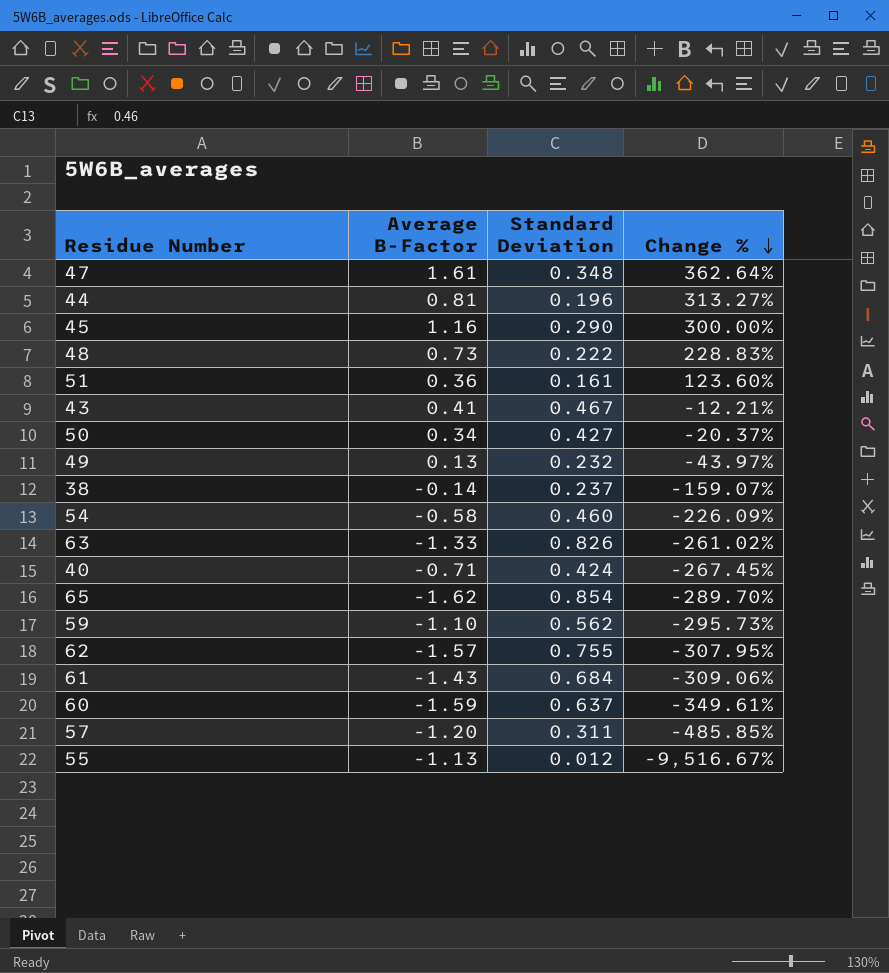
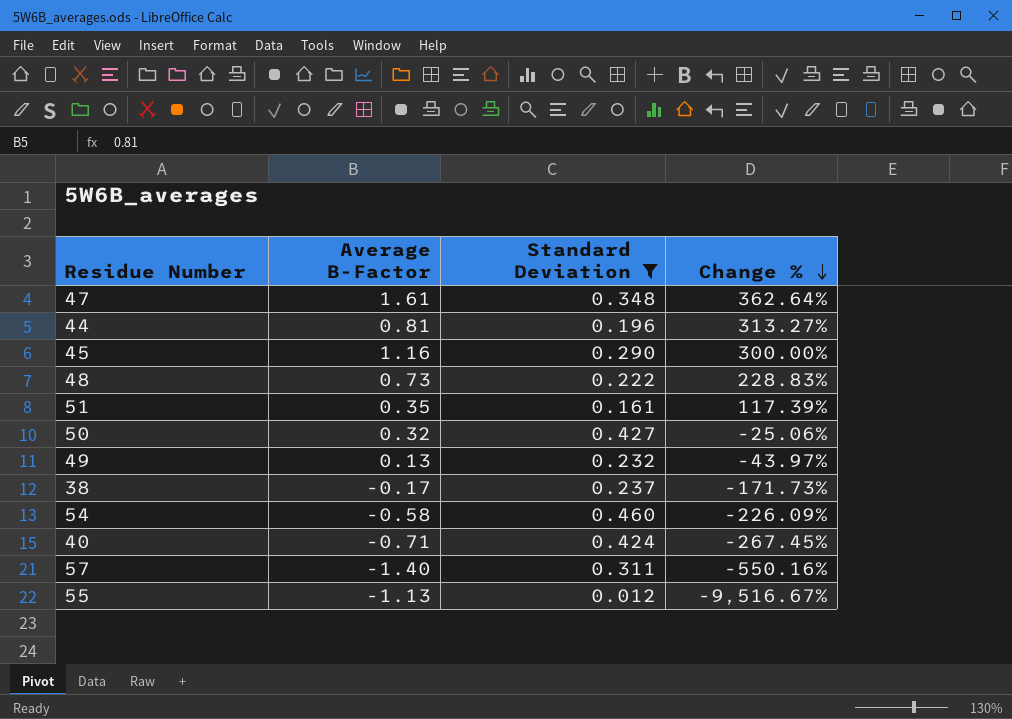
filter: none -> Standard Deviation <= 0.460
51 | Average B-Factor: 0.36 -> 0.35
51 | Change %: 123.60% -> 117.39%
50 | Average B-Factor: 0.34 -> 0.32
50 | Change %: -20.37% -> -25.06%
38 | Average B-Factor: -0.14 -> -0.17
38 | Change %: -159.07% -> -171.73%
57 | Average B-Factor: -1.20 -> -1.40
57 | Change %: -485.85% -> -550.16%

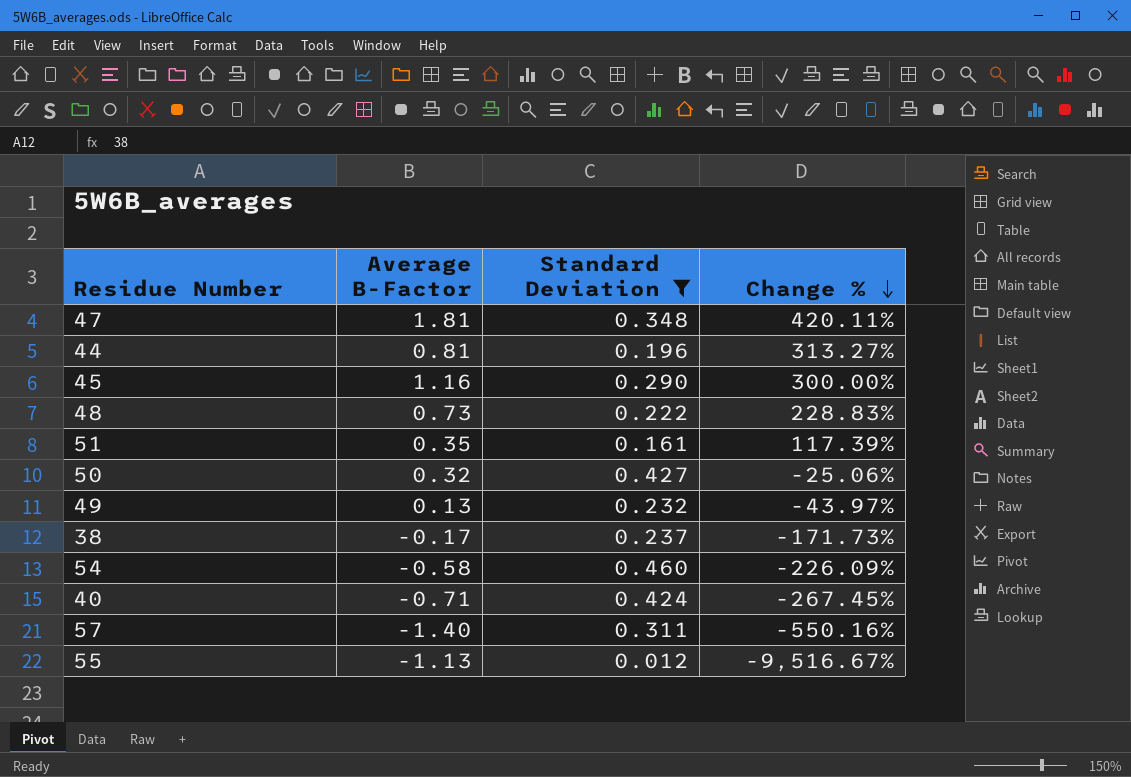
47 | Average B-Factor: 1.61 -> 1.81
47 | Change %: 362.64% -> 420.11%

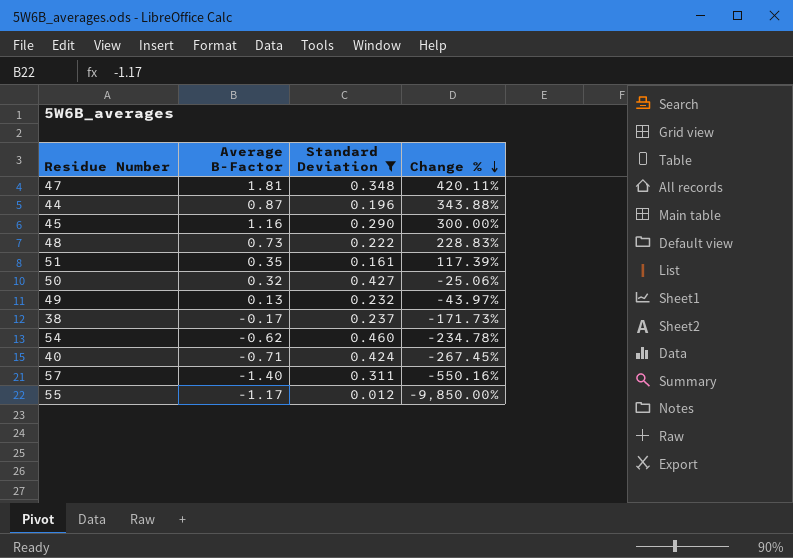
44 | Average B-Factor: 0.81 -> 0.87
44 | Change %: 313.27% -> 343.88%
54 | Average B-Factor: -0.58 -> -0.62
54 | Change %: -226.09% -> -234.78%
55 | Average B-Factor: -1.13 -> -1.17
55 | Change %: -9,516.67% -> -9,850.00%

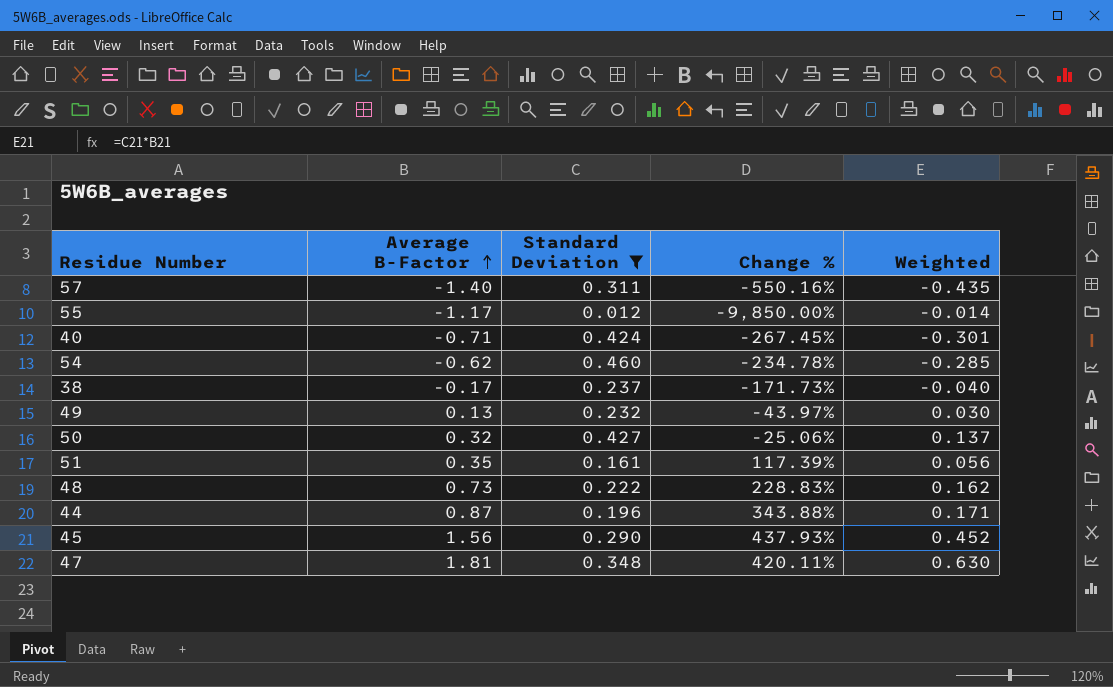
row order: Change % descending -> Average B-Factor ascending
column Weighted | formula: none -> [Average B-Factor] * [Standard Deviation]
45 | Average B-Factor: 1.16 -> 1.56
45 | Change %: 300.00% -> 437.93%

